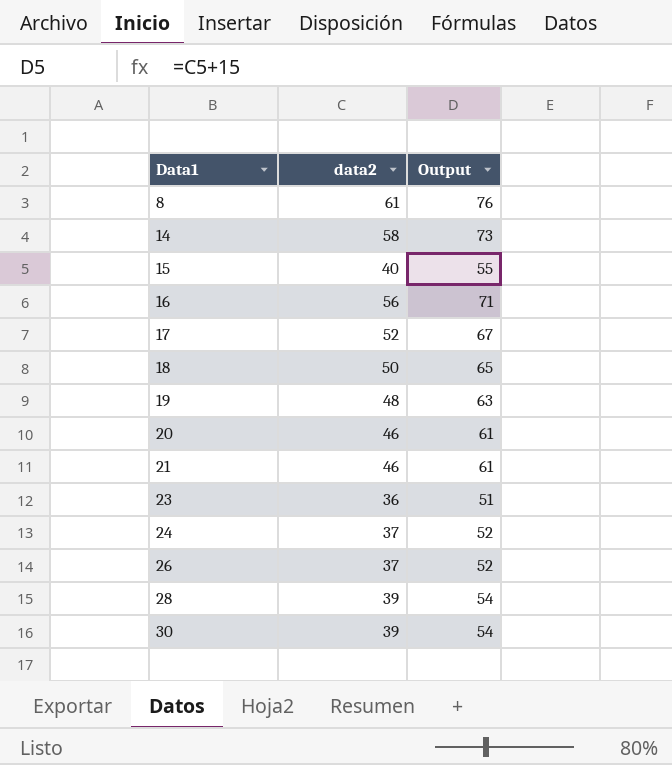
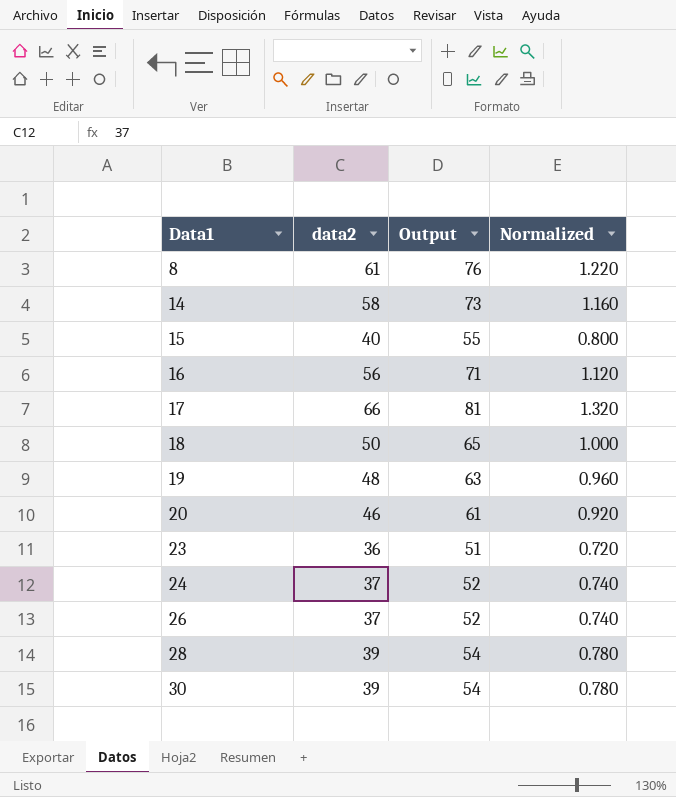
column Normalized | formula: none -> [data2] * 0.02
row 21: 46 | 61 -> none
17 | data2: 52 -> 66
17 | Output: 67 -> 81

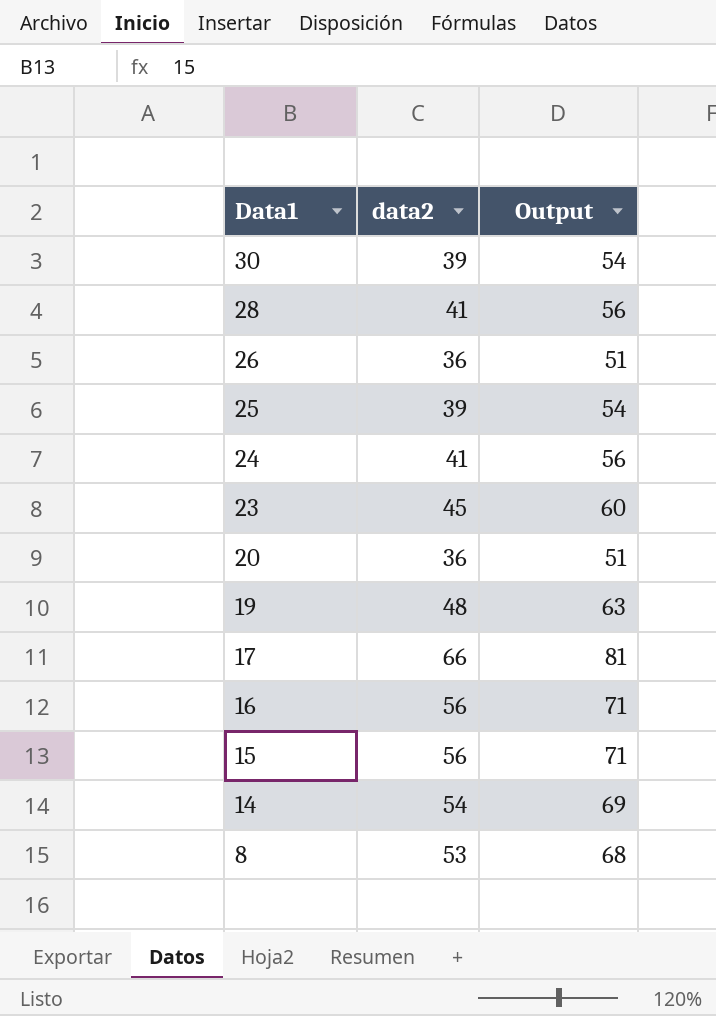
row order: Data1 ascending -> Data1 descending
column Normalized | formula: [data2] * 0.02 -> none
row 18: 50 | 65 | 1.000 -> none
28 | data2: 39 -> 41
28 | Output: 54 -> 56
26 | data2: 37 -> 36
26 | Output: 52 -> 51
row 25: none -> 39 | 54
24 | data2: 37 -> 41
24 | Output: 52 -> 56
23 | data2: 36 -> 45
23 | Output: 51 -> 60
20 | data2: 46 -> 36
20 | Output: 61 -> 51
15 | data2: 40 -> 56
15 | Output: 55 -> 71
14 | data2: 58 -> 54
14 | Output: 73 -> 69
8 | data2: 61 -> 53
8 | Output: 76 -> 68

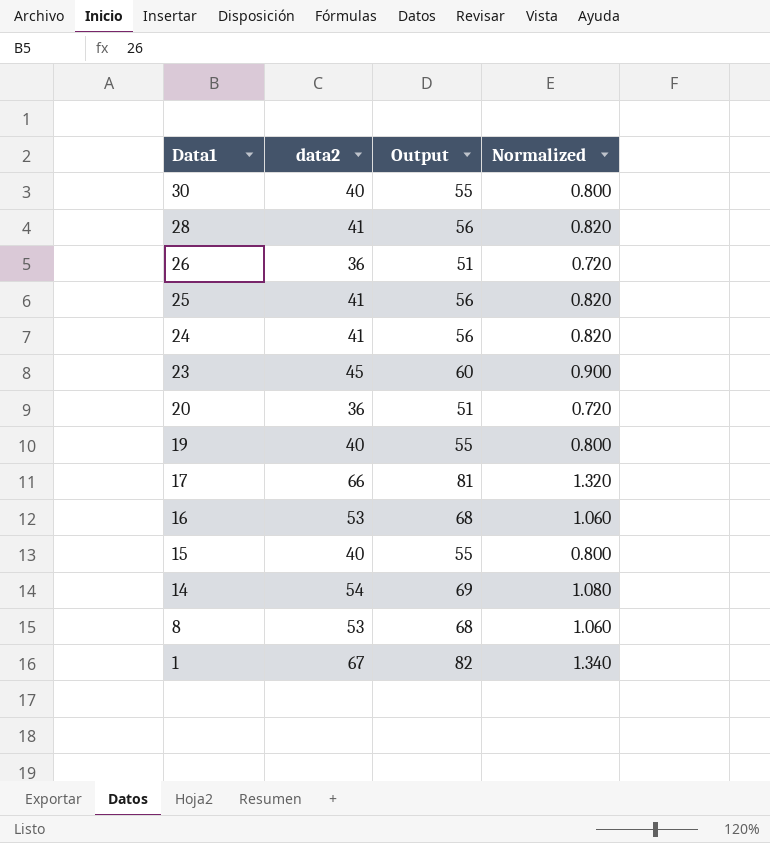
column Normalized | formula: none -> [data2] * 0.02
30 | data2: 39 -> 40
30 | Output: 54 -> 55
25 | data2: 39 -> 41
25 | Output: 54 -> 56
19 | data2: 48 -> 40
19 | Output: 63 -> 55
16 | data2: 56 -> 53
16 | Output: 71 -> 68
15 | data2: 56 -> 40
15 | Output: 71 -> 55
row 1: none -> 67 | 82 | 1.340

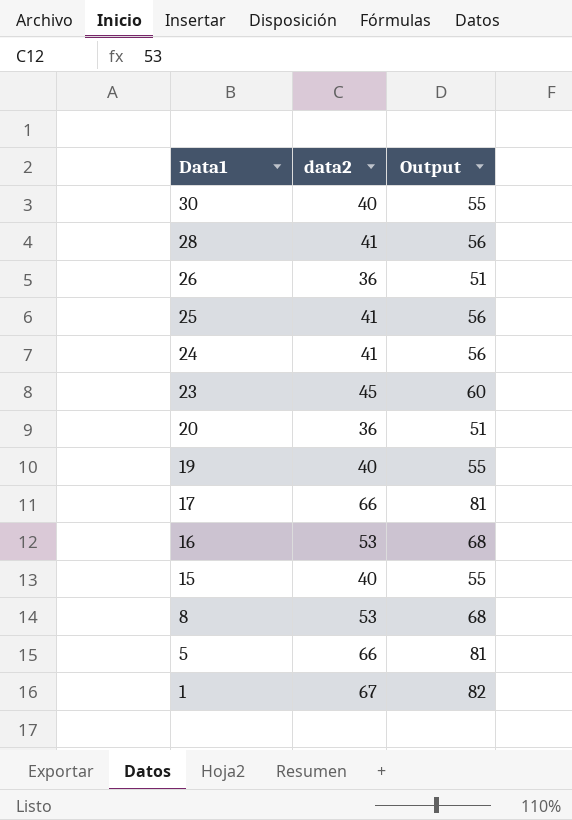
column Normalized | formula: [data2] * 0.02 -> none
row 14: 54 | 69 | 1.080 -> none
row 5: none -> 66 | 81

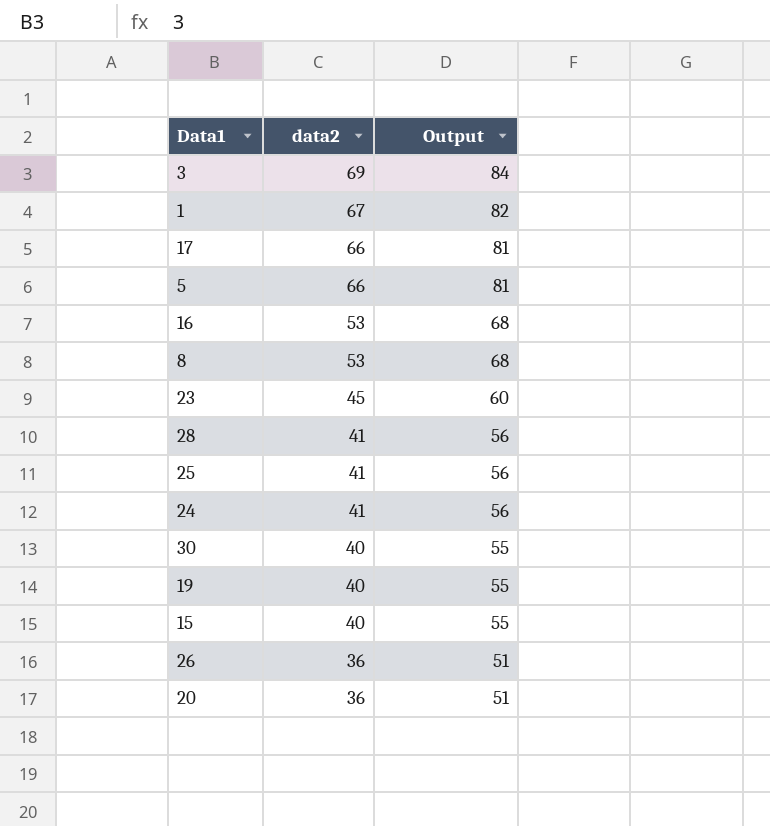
row order: Data1 descending -> data2 descending
row 3: none -> 69 | 84

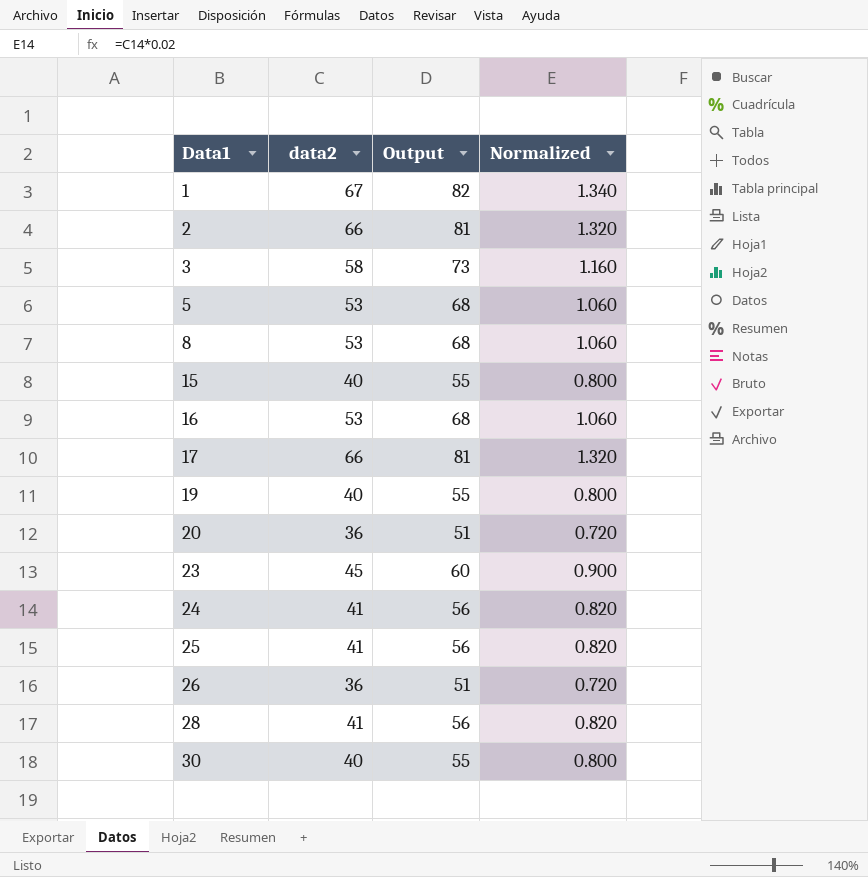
row order: data2 descending -> Data1 ascending
column Normalized | formula: none -> [data2] * 0.02
row 2: none -> 66 | 81 | 1.320
3 | data2: 69 -> 58
3 | Output: 84 -> 73
5 | data2: 66 -> 53
5 | Output: 81 -> 68

